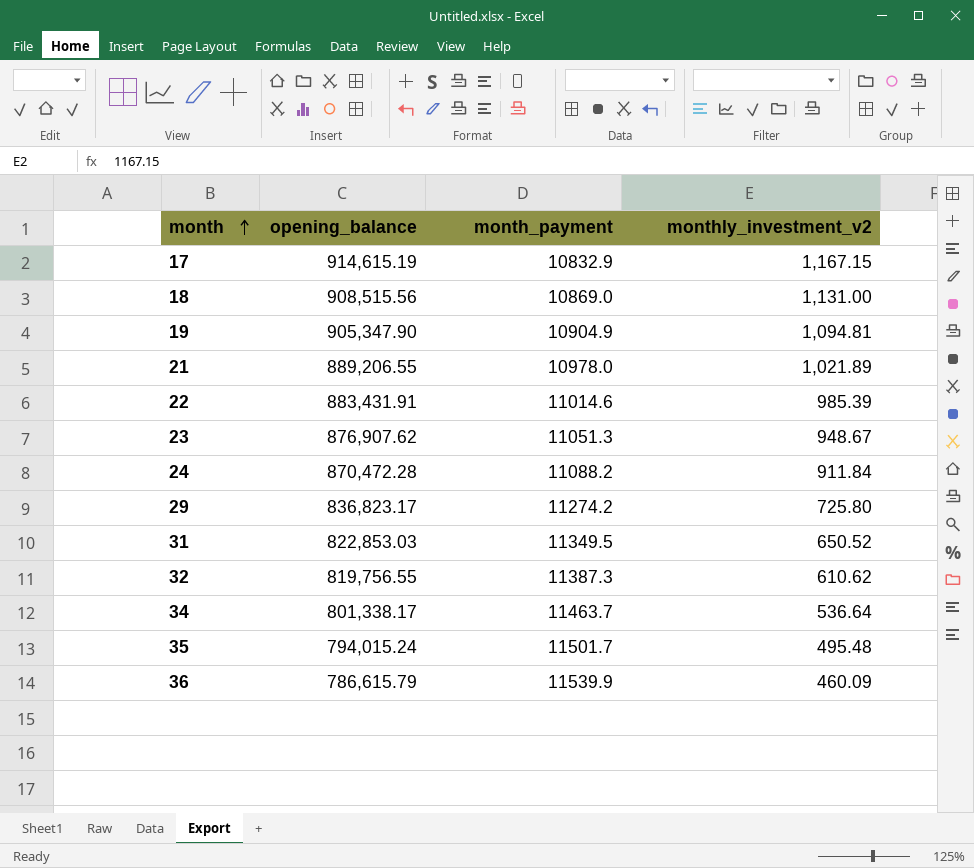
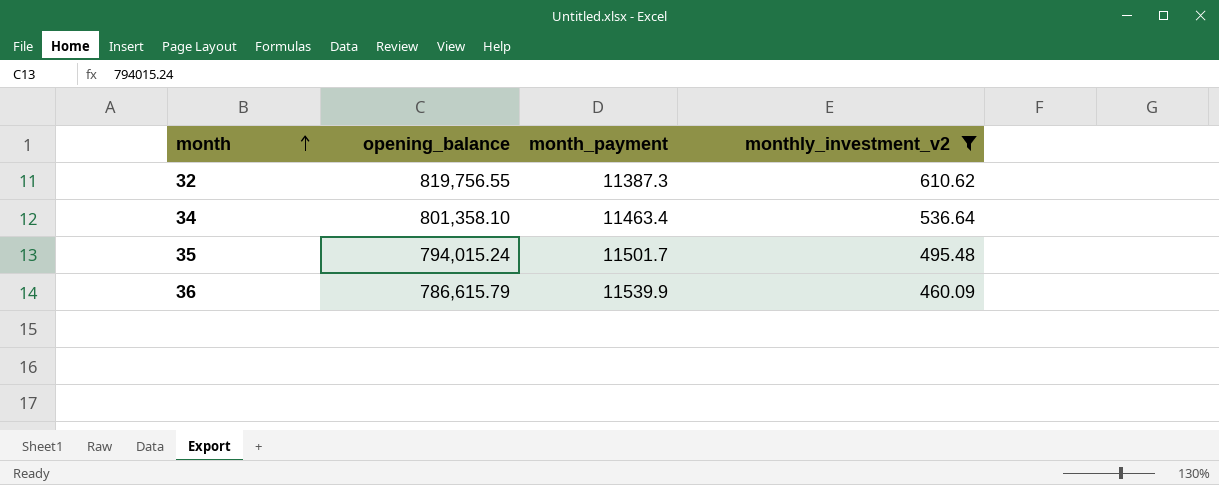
filter: none -> monthly_investment_v2 <= 610.62
34 | opening_balance: 801,338.17 -> 801,358.10
34 | month_payment: 11463.7 -> 11463.4

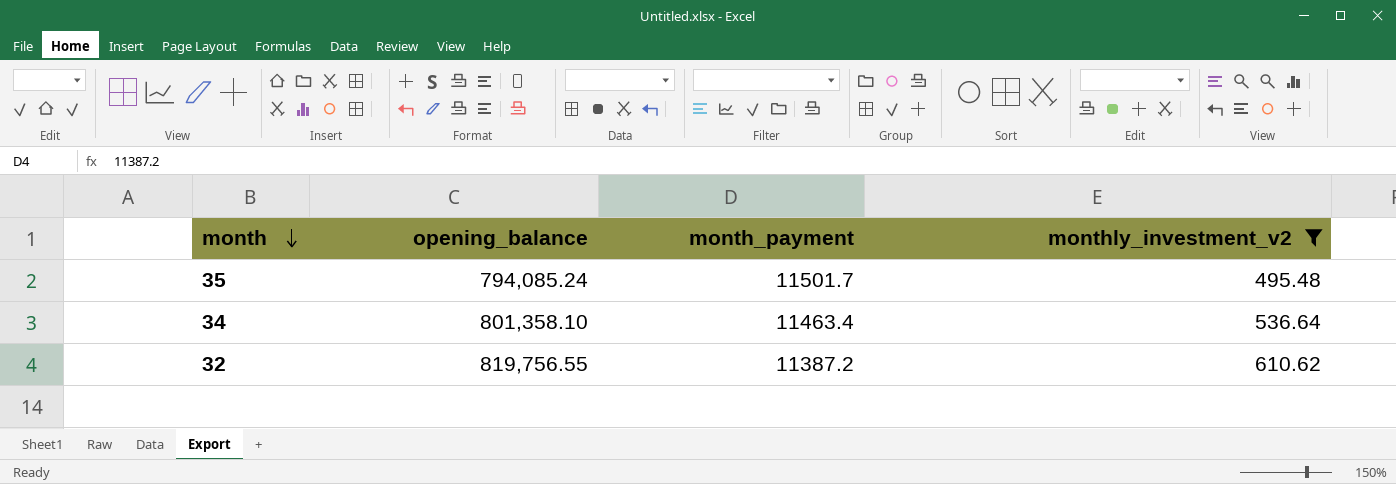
row order: month ascending -> month descending
row 36: 786,615.79 | 11539.9 | 460.09 -> none
35 | opening_balance: 794,015.24 -> 794,085.24
32 | month_payment: 11387.3 -> 11387.2

